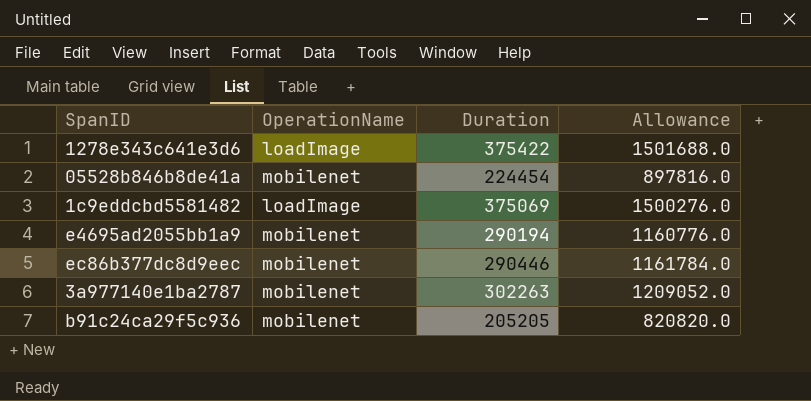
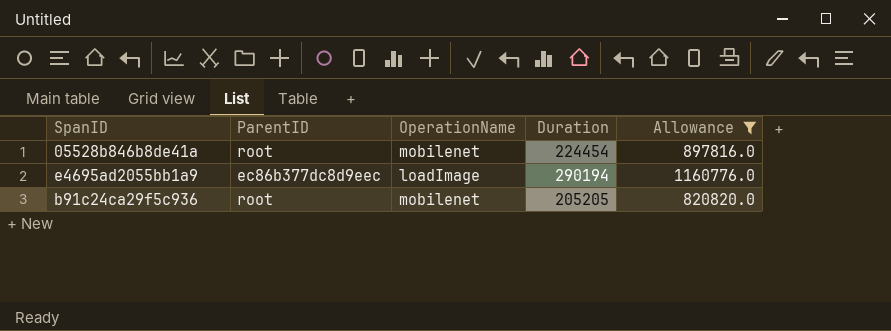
filter: none -> Allowance <= 1160776.0
column ParentID | position: none -> 2
e4695ad2055bb1a9 | OperationName: mobilenet -> loadImage

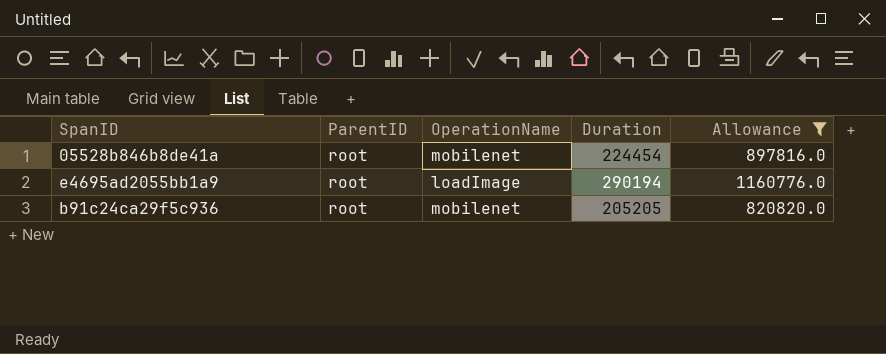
e4695ad2055bb1a9 | ParentID: ec86b377dc8d9eec -> root

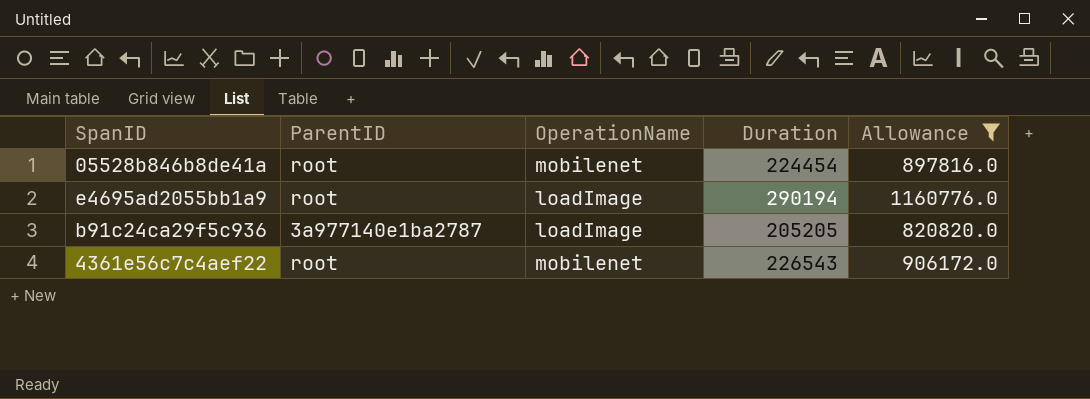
b91c24ca29f5c936 | ParentID: root -> 3a977140e1ba2787
b91c24ca29f5c936 | OperationName: mobilenet -> loadImage
row 4361e56c7c4aef22: none -> root | mobilenet | 226543 | 906172.0

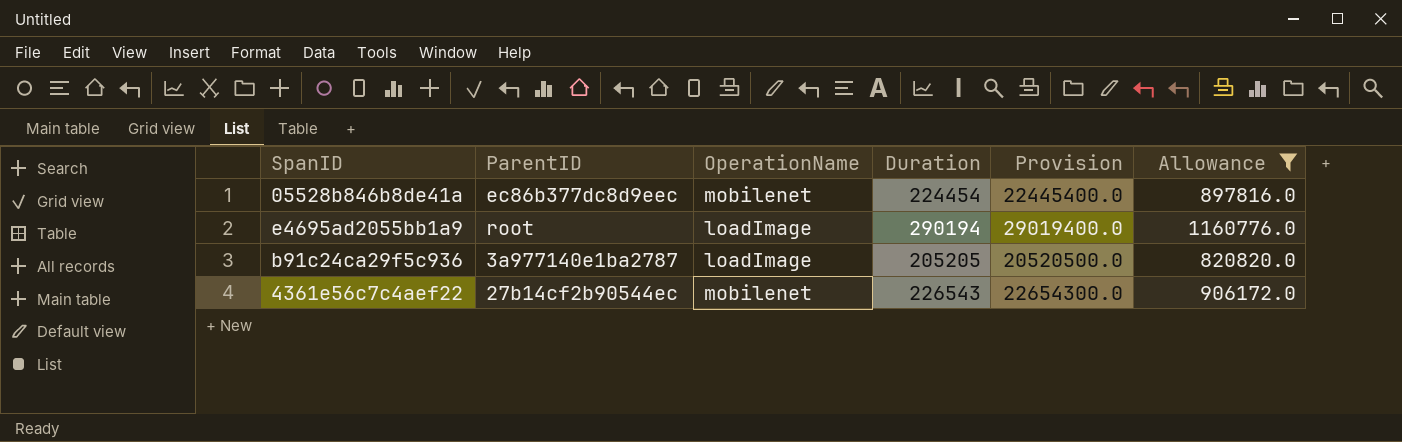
column Provision | formula: none -> [Duration] * 100
05528b846b8de41a | ParentID: root -> ec86b377dc8d9eec
4361e56c7c4aef22 | ParentID: root -> 27b14cf2b90544ec

